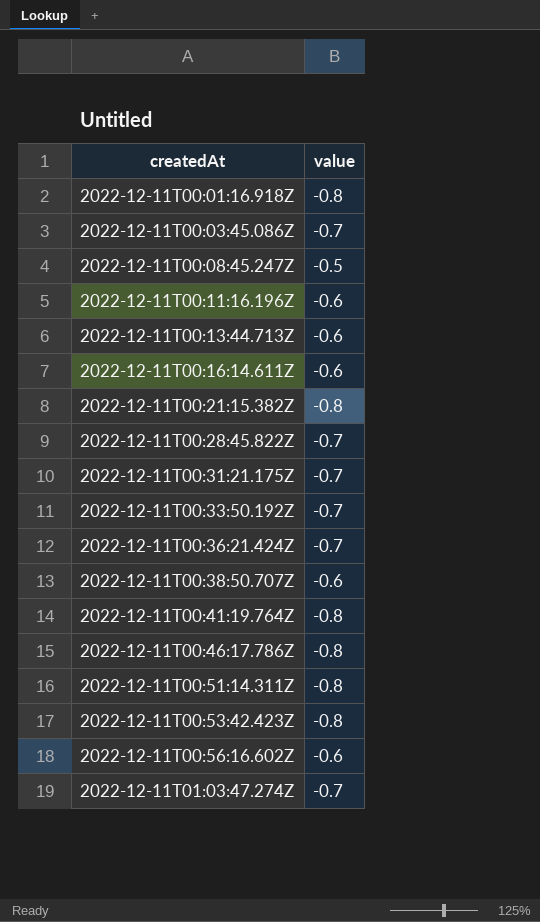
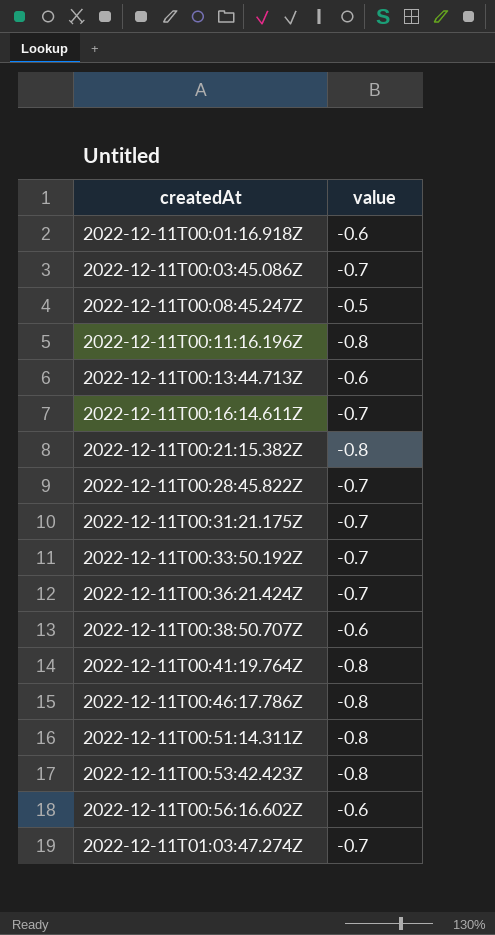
2022-12-11T00:01:16.918Z | value: -0.8 -> -0.6
2022-12-11T00:11:16.196Z | value: -0.6 -> -0.8
2022-12-11T00:16:14.611Z | value: -0.6 -> -0.7

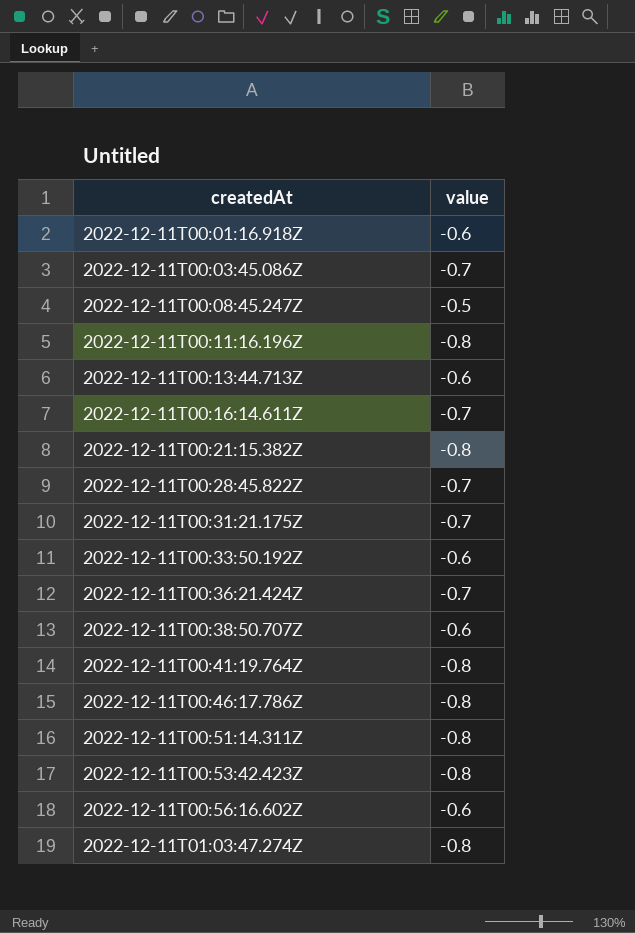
2022-12-11T00:33:50.192Z | value: -0.7 -> -0.6
2022-12-11T01:03:47.274Z | value: -0.7 -> -0.8

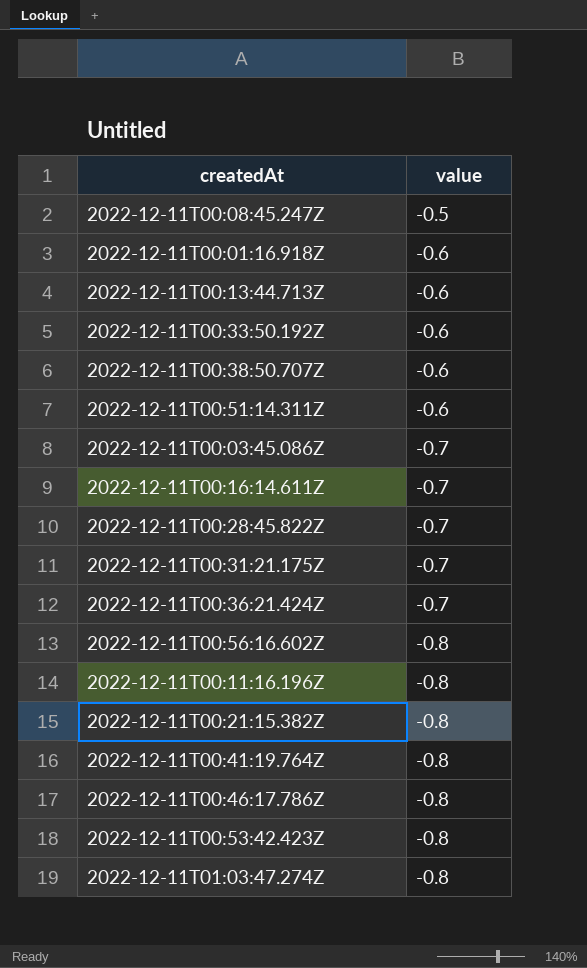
row order: createdAt ascending -> value descending
2022-12-11T00:51:14.311Z | value: -0.8 -> -0.6
2022-12-11T00:56:16.602Z | value: -0.6 -> -0.8

